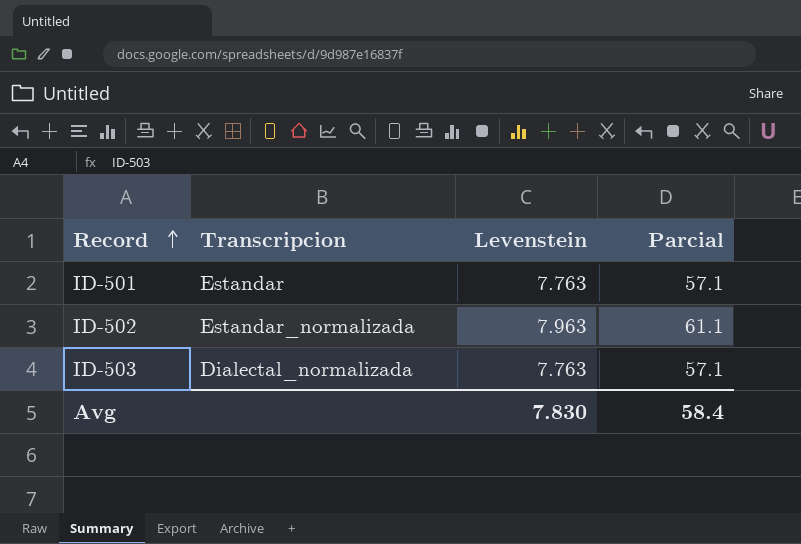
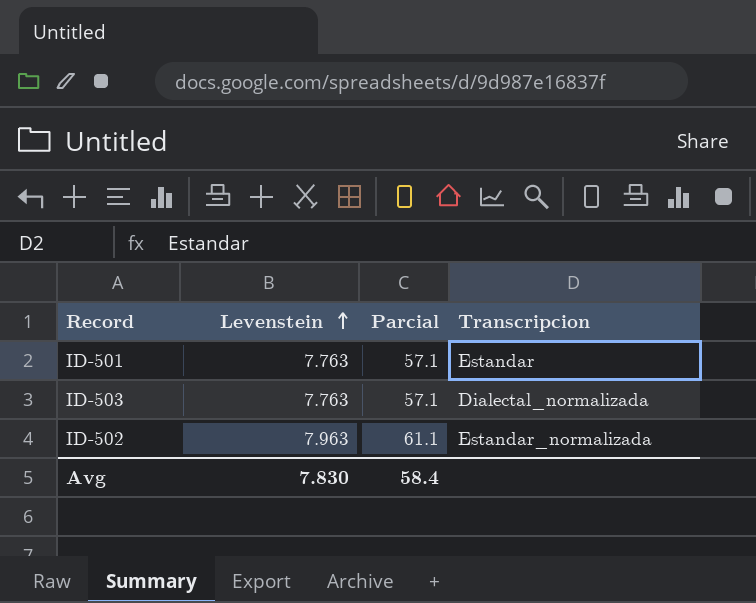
row order: Record ascending -> Levenstein ascending
column Transcripcion | position: 2 -> 4

